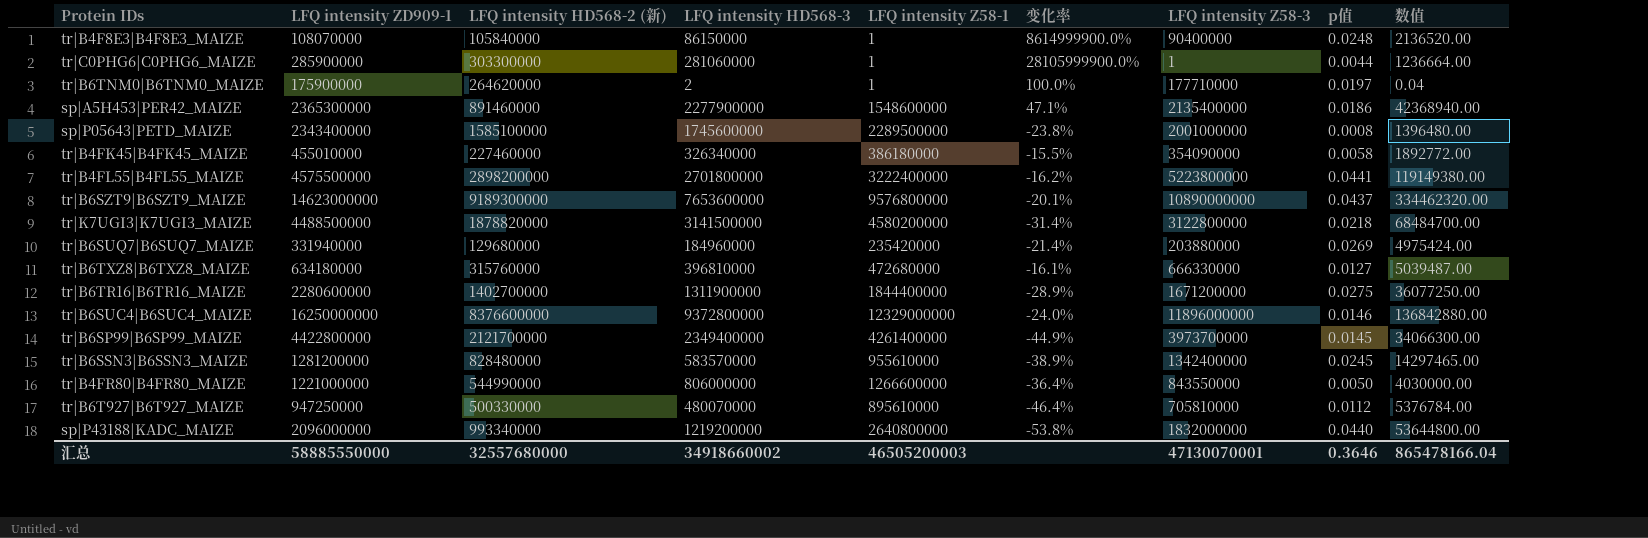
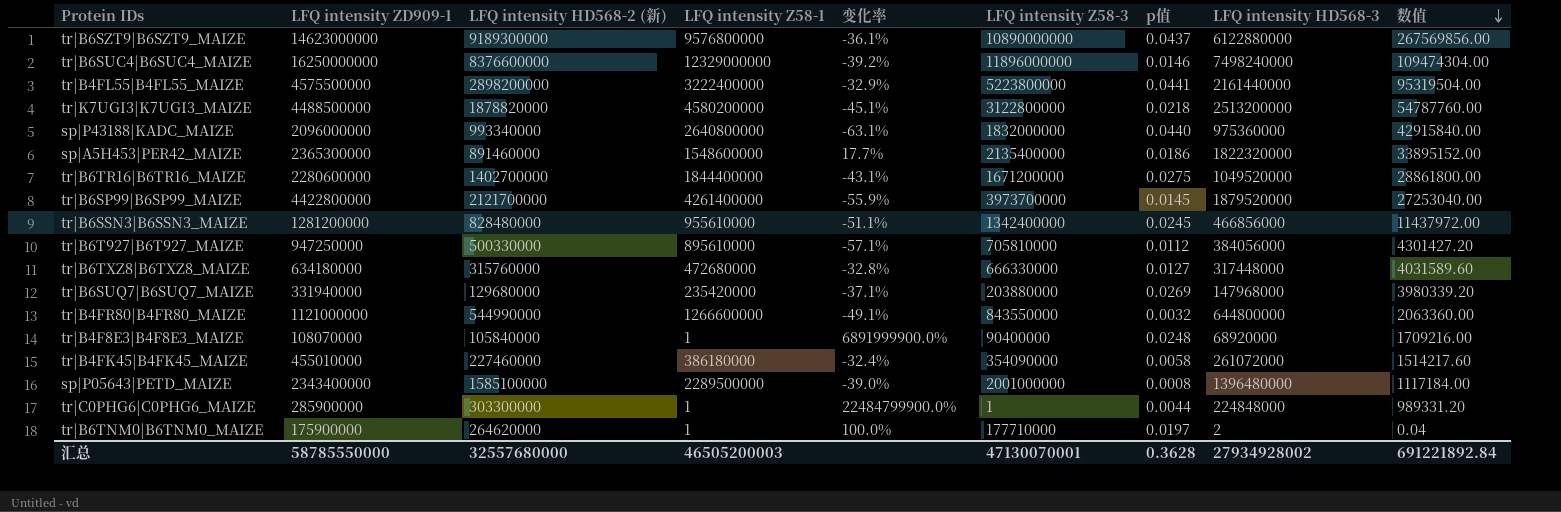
row order: none -> 数值 descending
column LFQ intensity HD568-3 | position: 4 -> 8
tr|B6SZT9|B6SZT9_MAIZE | 变化率: -20.1% -> -36.1%
tr|B6SZT9|B6SZT9_MAIZE | LFQ intensity HD568-3: 7653600000 -> 6122880000
tr|B6SZT9|B6SZT9_MAIZE | 数值: 334462320.00 -> 267569856.00
tr|B6SUC4|B6SUC4_MAIZE | 变化率: -24.0% -> -39.2%
tr|B6SUC4|B6SUC4_MAIZE | LFQ intensity HD568-3: 9372800000 -> 7498240000
tr|B6SUC4|B6SUC4_MAIZE | 数值: 136842880.00 -> 109474304.00
tr|B4FL55|B4FL55_MAIZE | 变化率: -16.2% -> -32.9%
tr|B4FL55|B4FL55_MAIZE | LFQ intensity HD568-3: 2701800000 -> 2161440000
tr|B4FL55|B4FL55_MAIZE | 数值: 119149380.00 -> 95319504.00
tr|K7UGI3|K7UGI3_MAIZE | 变化率: -31.4% -> -45.1%
tr|K7UGI3|K7UGI3_MAIZE | LFQ intensity HD568-3: 3141500000 -> 2513200000
tr|K7UGI3|K7UGI3_MAIZE | 数值: 68484700.00 -> 54787760.00
sp|P43188|KADC_MAIZE | 变化率: -53.8% -> -63.1%
sp|P43188|KADC_MAIZE | LFQ intensity HD568-3: 1219200000 -> 975360000
sp|P43188|KADC_MAIZE | 数值: 53644800.00 -> 42915840.00
sp|A5H453|PER42_MAIZE | 变化率: 47.1% -> 17.7%
sp|A5H453|PER42_MAIZE | LFQ intensity HD568-3: 2277900000 -> 1822320000
sp|A5H453|PER42_MAIZE | 数值: 42368940.00 -> 33895152.00
tr|B6TR16|B6TR16_MAIZE | 变化率: -28.9% -> -43.1%
tr|B6TR16|B6TR16_MAIZE | LFQ intensity HD568-3: 1311900000 -> 1049520000
tr|B6TR16|B6TR16_MAIZE | 数值: 36077250.00 -> 28861800.00
tr|B6SP99|B6SP99_MAIZE | 变化率: -44.9% -> -55.9%
tr|B6SP99|B6SP99_MAIZE | LFQ intensity HD568-3: 2349400000 -> 1879520000
tr|B6SP99|B6SP99_MAIZE | 数值: 34066300.00 -> 27253040.00
tr|B6SSN3|B6SSN3_MAIZE | 变化率: -38.9% -> -51.1%
tr|B6SSN3|B6SSN3_MAIZE | LFQ intensity HD568-3: 583570000 -> 466856000
tr|B6SSN3|B6SSN3_MAIZE | 数值: 14297465.00 -> 11437972.00
tr|B6T927|B6T927_MAIZE | 变化率: -46.4% -> -57.1%
tr|B6T927|B6T927_MAIZE | LFQ intensity HD568-3: 480070000 -> 384056000
tr|B6T927|B6T927_MAIZE | 数值: 5376784.00 -> 4301427.20
tr|B6TXZ8|B6TXZ8_MAIZE | 变化率: -16.1% -> -32.8%
tr|B6TXZ8|B6TXZ8_MAIZE | LFQ intensity HD568-3: 396810000 -> 317448000
tr|B6TXZ8|B6TXZ8_MAIZE | 数值: 5039487.00 -> 4031589.60
tr|B6SUQ7|B6SUQ7_MAIZE | 变化率: -21.4% -> -37.1%
tr|B6SUQ7|B6SUQ7_MAIZE | LFQ intensity HD568-3: 184960000 -> 147968000
tr|B6SUQ7|B6SUQ7_MAIZE | 数值: 4975424.00 -> 3980339.20
tr|B4FR80|B4FR80_MAIZE | LFQ intensity ZD909-1: 1221000000 -> 1121000000
tr|B4FR80|B4FR80_MAIZE | 变化率: -36.4% -> -49.1%
tr|B4FR80|B4FR80_MAIZE | p值: 0.0050 -> 0.0032
tr|B4FR80|B4FR80_MAIZE | LFQ intensity HD568-3: 806000000 -> 644800000
tr|B4FR80|B4FR80_MAIZE | 数值: 4030000.00 -> 2063360.00
tr|B4F8E3|B4F8E3_MAIZE | 变化率: 8614999900.0% -> 6891999900.0%
tr|B4F8E3|B4F8E3_MAIZE | LFQ intensity HD568-3: 86150000 -> 68920000
tr|B4F8E3|B4F8E3_MAIZE | 数值: 2136520.00 -> 1709216.00
tr|B4FK45|B4FK45_MAIZE | 变化率: -15.5% -> -32.4%
tr|B4FK45|B4FK45_MAIZE | LFQ intensity HD568-3: 326340000 -> 261072000
tr|B4FK45|B4FK45_MAIZE | 数值: 1892772.00 -> 1514217.60
sp|P05643|PETD_MAIZE | 变化率: -23.8% -> -39.0%
sp|P05643|PETD_MAIZE | LFQ intensity HD568-3: 1745600000 -> 1396480000
sp|P05643|PETD_MAIZE | 数值: 1396480.00 -> 1117184.00
tr|C0PHG6|C0PHG6_MAIZE | 变化率: 28105999900.0% -> 22484799900.0%
tr|C0PHG6|C0PHG6_MAIZE | LFQ intensity HD568-3: 281060000 -> 224848000
tr|C0PHG6|C0PHG6_MAIZE | 数值: 1236664.00 -> 989331.20
汇总 | LFQ intensity ZD909-1: 58885550000 -> 58785550000
汇总 | p值: 0.3646 -> 0.3628
汇总 | LFQ intensity HD568-3: 34918660002 -> 27934928002
汇总 | 数值: 865478166.04 -> 691221892.84

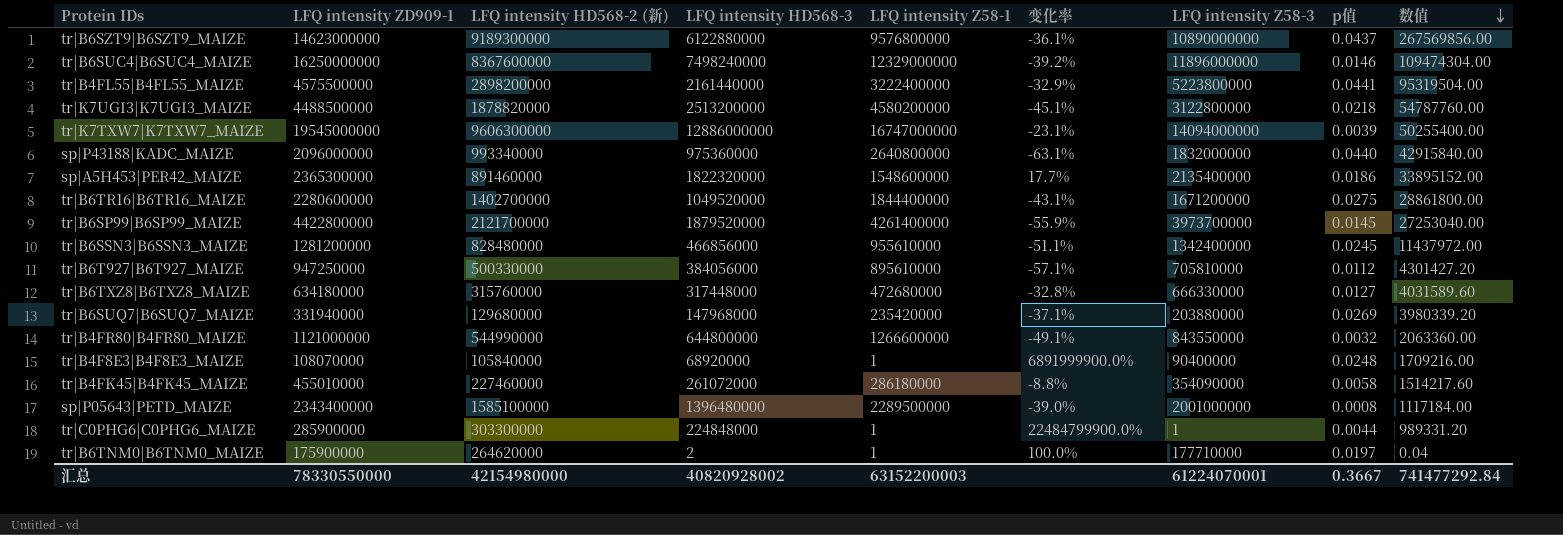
column LFQ intensity HD568-3 | position: 8 -> 4
tr|B6SUC4|B6SUC4_MAIZE | LFQ intensity HD568-2 (新): 8376600000 -> 8367600000
row tr|K7TXW7|K7TXW7_MAIZE: none -> 19545000000 | 9606300000 | 12886000000 | 16747000000 | -23.1% | 14094000000 | 0.0039 | 50255400.00
tr|B4FK45|B4FK45_MAIZE | LFQ intensity Z58-1: 386180000 -> 286180000
tr|B4FK45|B4FK45_MAIZE | 变化率: -32.4% -> -8.8%
汇总 | LFQ intensity ZD909-1: 58785550000 -> 78330550000
汇总 | LFQ intensity HD568-2 (新): 32557680000 -> 42154980000
汇总 | LFQ intensity HD568-3: 27934928002 -> 40820928002
汇总 | LFQ intensity Z58-1: 46505200003 -> 63152200003
汇总 | LFQ intensity Z58-3: 47130070001 -> 61224070001
汇总 | p值: 0.3628 -> 0.3667
汇总 | 数值: 691221892.84 -> 741477292.84

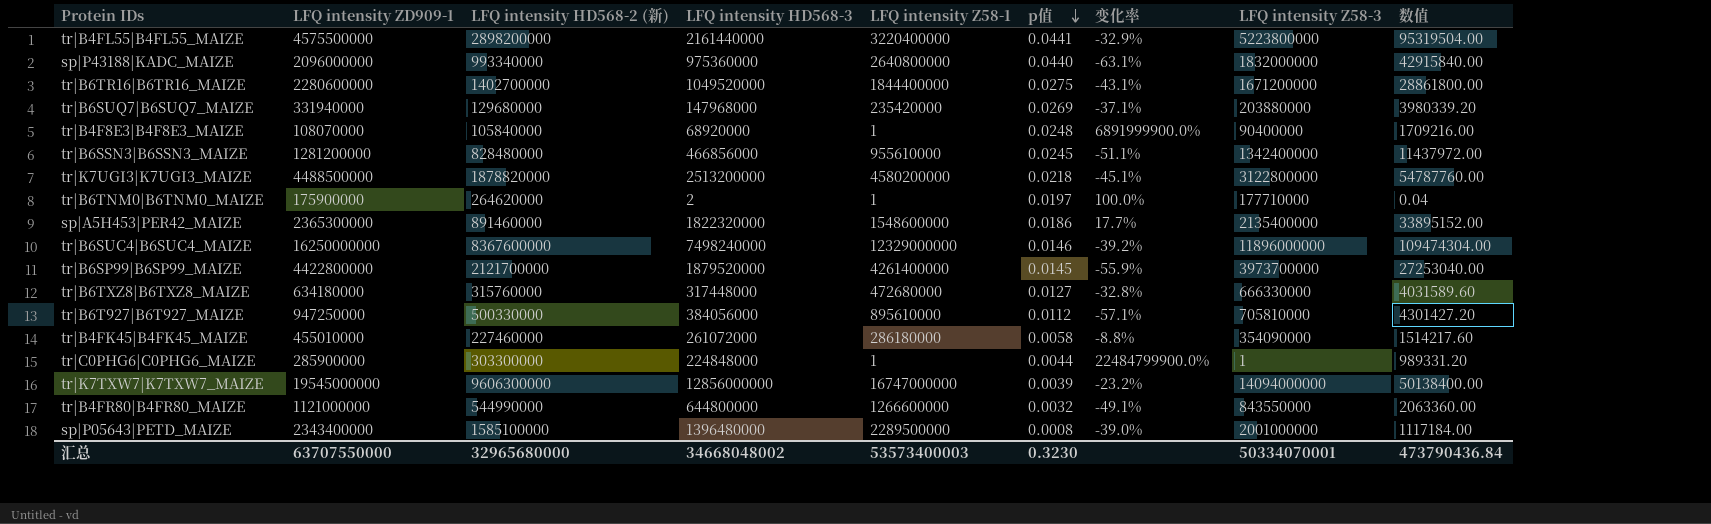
row order: 数值 descending -> p值 descending
column p值 | position: 8 -> 6
row tr|B6SZT9|B6SZT9_MAIZE: 14623000000 | 9189300000 | 6122880000 | 9576800000 | -36.1% | 10890000000 | 0.0437 | 267569856.00 -> none
tr|B4FL55|B4FL55_MAIZE | LFQ intensity Z58-1: 3222400000 -> 3220400000
tr|K7TXW7|K7TXW7_MAIZE | LFQ intensity HD568-3: 12886000000 -> 12856000000
tr|K7TXW7|K7TXW7_MAIZE | 变化率: -23.1% -> -23.2%
tr|K7TXW7|K7TXW7_MAIZE | 数值: 50255400.00 -> 50138400.00
汇总 | LFQ intensity ZD909-1: 78330550000 -> 63707550000
汇总 | LFQ intensity HD568-2 (新): 42154980000 -> 32965680000
汇总 | LFQ intensity HD568-3: 40820928002 -> 34668048002
汇总 | LFQ intensity Z58-1: 63152200003 -> 53573400003
汇总 | p值: 0.3667 -> 0.3230
汇总 | LFQ intensity Z58-3: 61224070001 -> 50334070001
汇总 | 数值: 741477292.84 -> 473790436.84

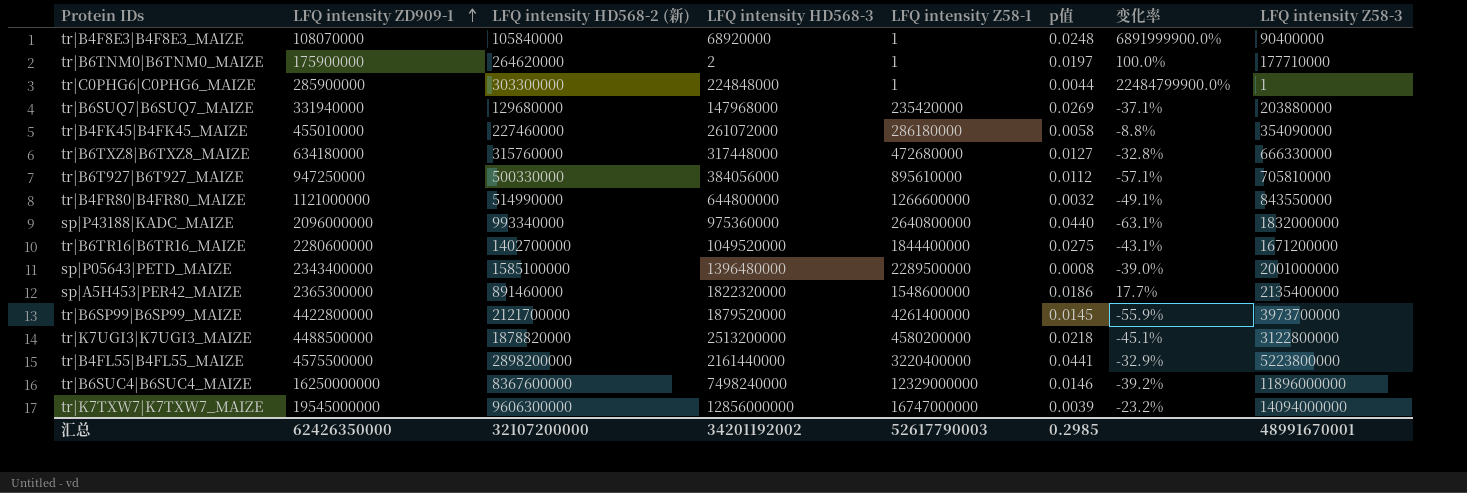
row order: p值 descending -> LFQ intensity ZD909-1 ascending
column 数值 | formula: [LFQ intensity HD568-3] * [p值] -> none
row tr|B6SSN3|B6SSN3_MAIZE: 1281200000 | 828480000 | 466856000 | 955610000 | 0.0245 | -51.1% | 1342400000 | 11437972.00 -> none
tr|B4FR80|B4FR80_MAIZE | LFQ intensity HD568-2 (新): 544990000 -> 514990000
汇总 | LFQ intensity ZD909-1: 63707550000 -> 62426350000
汇总 | LFQ intensity HD568-2 (新): 32965680000 -> 32107200000
汇总 | LFQ intensity HD568-3: 34668048002 -> 34201192002
汇总 | LFQ intensity Z58-1: 53573400003 -> 52617790003
汇总 | p值: 0.3230 -> 0.2985
汇总 | LFQ intensity Z58-3: 50334070001 -> 48991670001

